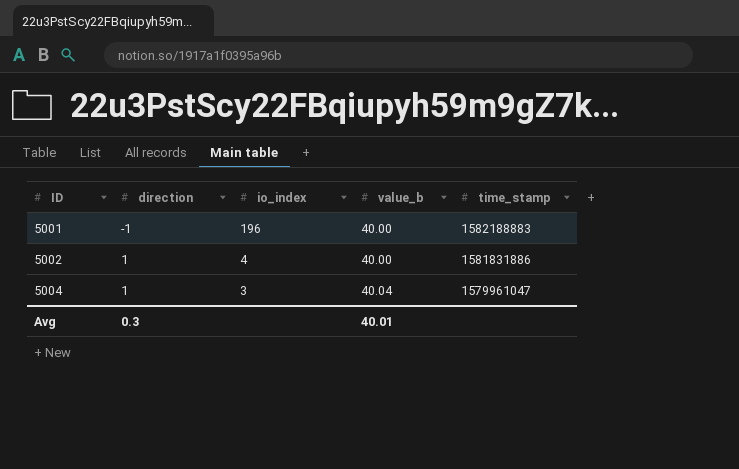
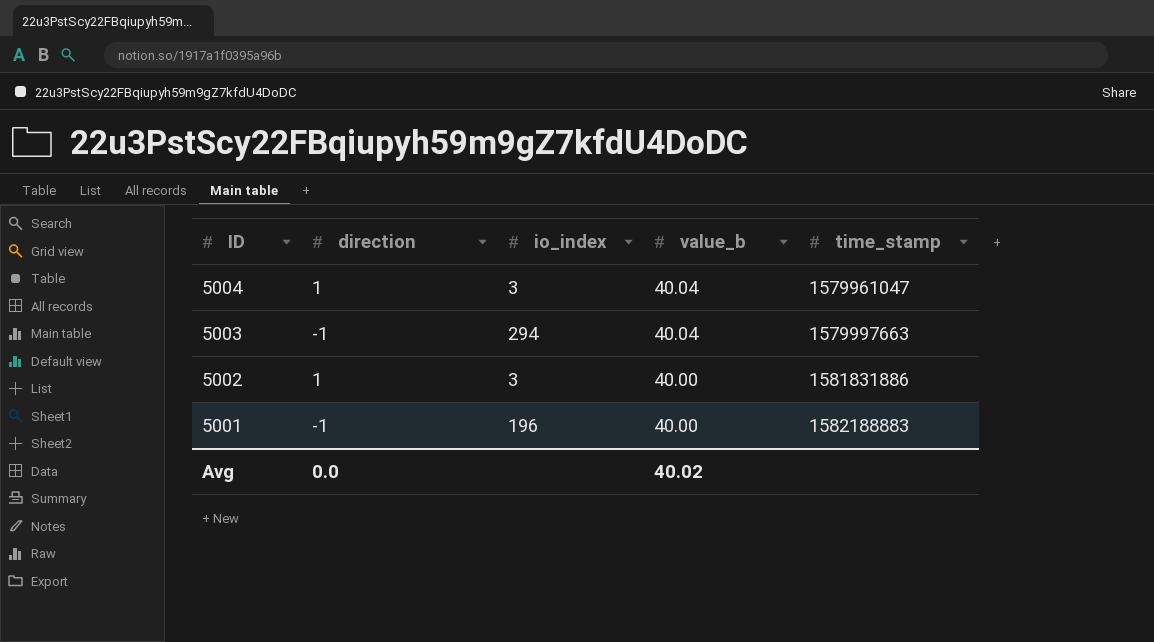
row order: ID ascending -> ID descending
row 5003: none -> -1 | 294 | 40.04 | 1579997663
5002 | io_index: 4 -> 3
Avg | direction: 0.3 -> 0.0
Avg | value_b: 40.01 -> 40.02

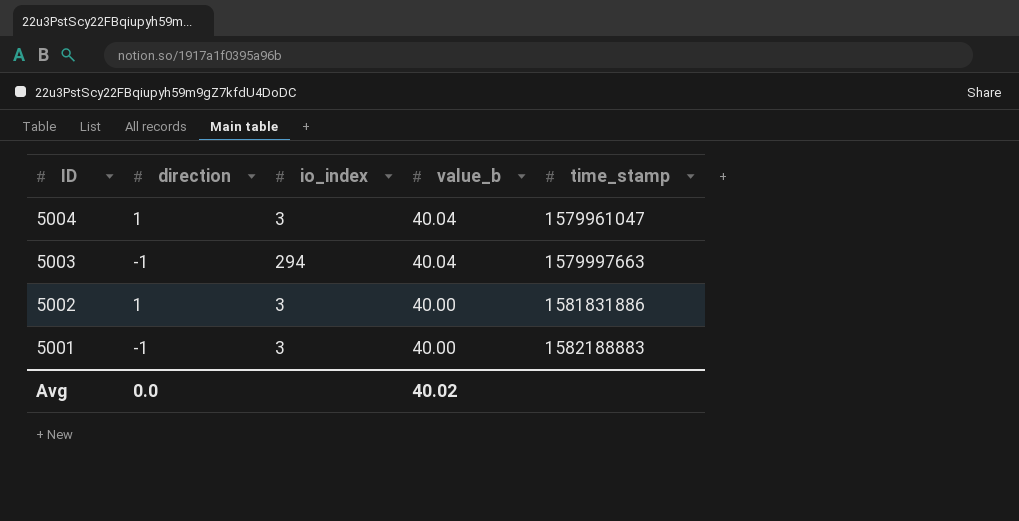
5001 | io_index: 196 -> 3

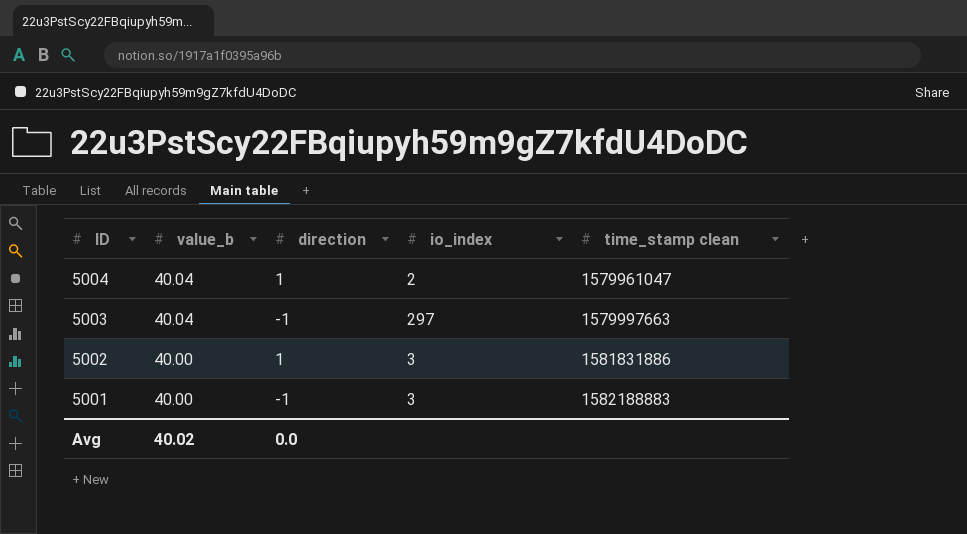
column value_b | position: 4 -> 2
column name: time_stamp -> time_stamp clean
5004 | io_index: 3 -> 2
5003 | io_index: 294 -> 297

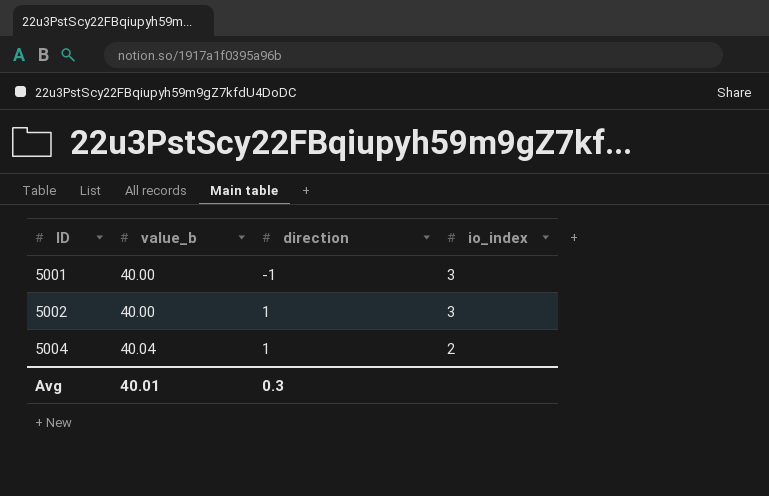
row order: ID descending -> ID ascending
column time_stamp clean | position: 5 -> none
row 5003: 40.04 | -1 | 297 | 1579997663 -> none
Avg | value_b: 40.02 -> 40.01
Avg | direction: 0.0 -> 0.3

